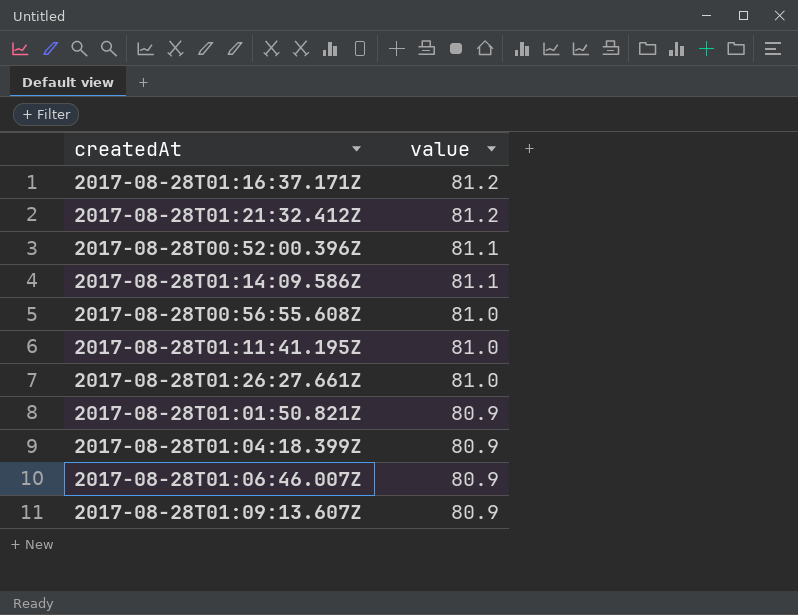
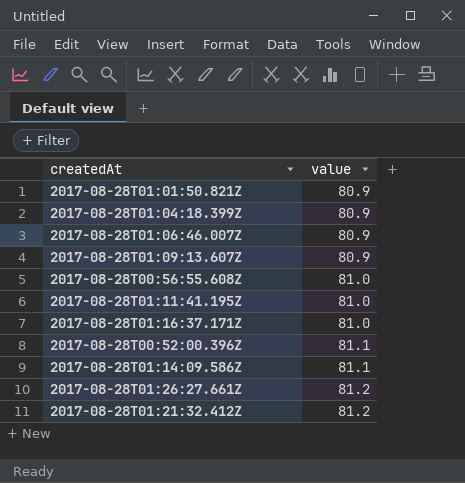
row order: value descending -> value ascending
2017-08-28T01:16:37.171Z | value: 81.2 -> 81.0
2017-08-28T01:26:27.661Z | value: 81.0 -> 81.2

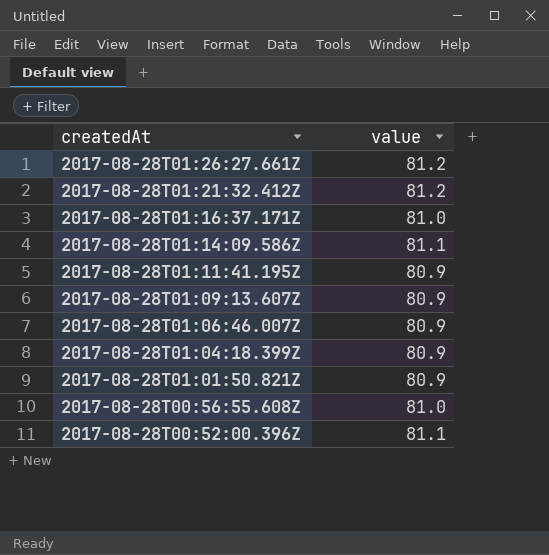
row order: value ascending -> createdAt descending
2017-08-28T01:11:41.195Z | value: 81.0 -> 80.9

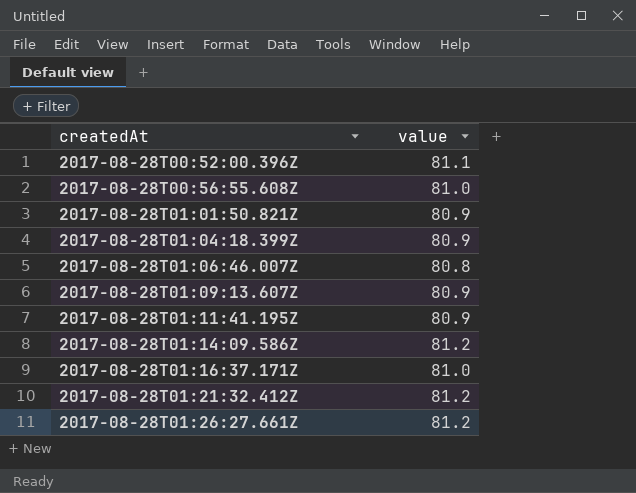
row order: createdAt descending -> createdAt ascending
2017-08-28T01:06:46.007Z | value: 80.9 -> 80.8
2017-08-28T01:14:09.586Z | value: 81.1 -> 81.2

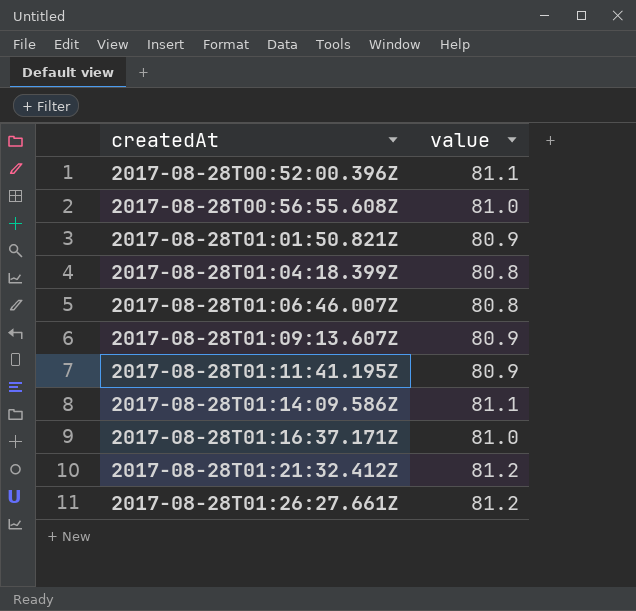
2017-08-28T01:04:18.399Z | value: 80.9 -> 80.8
2017-08-28T01:14:09.586Z | value: 81.2 -> 81.1

